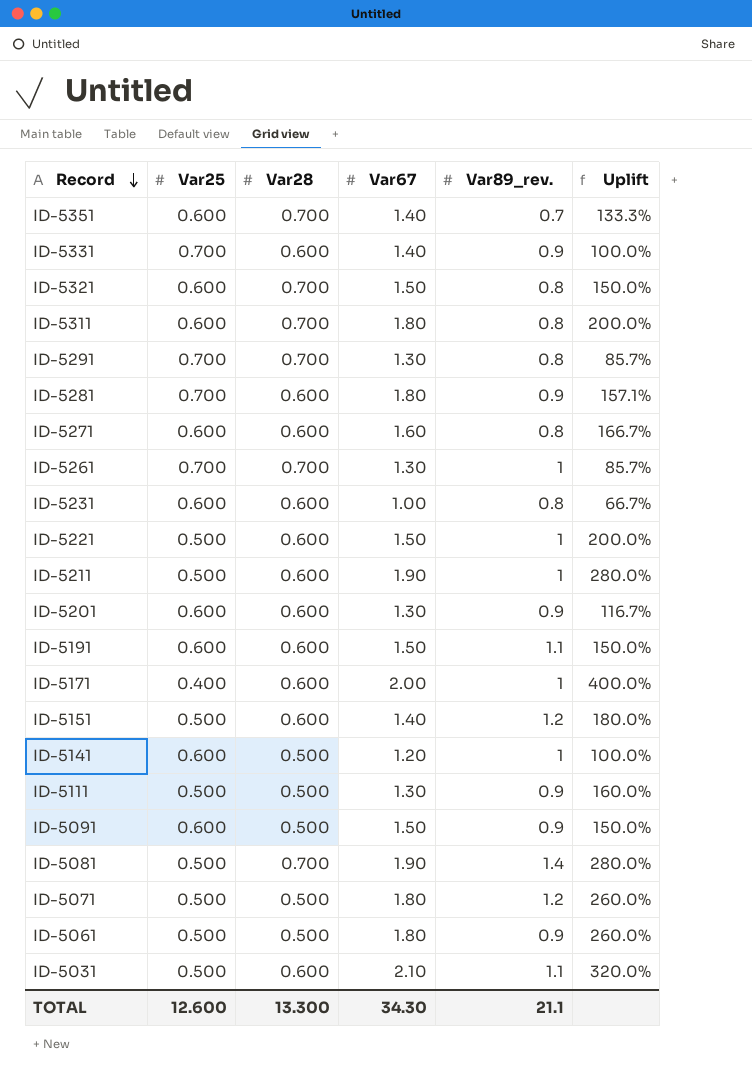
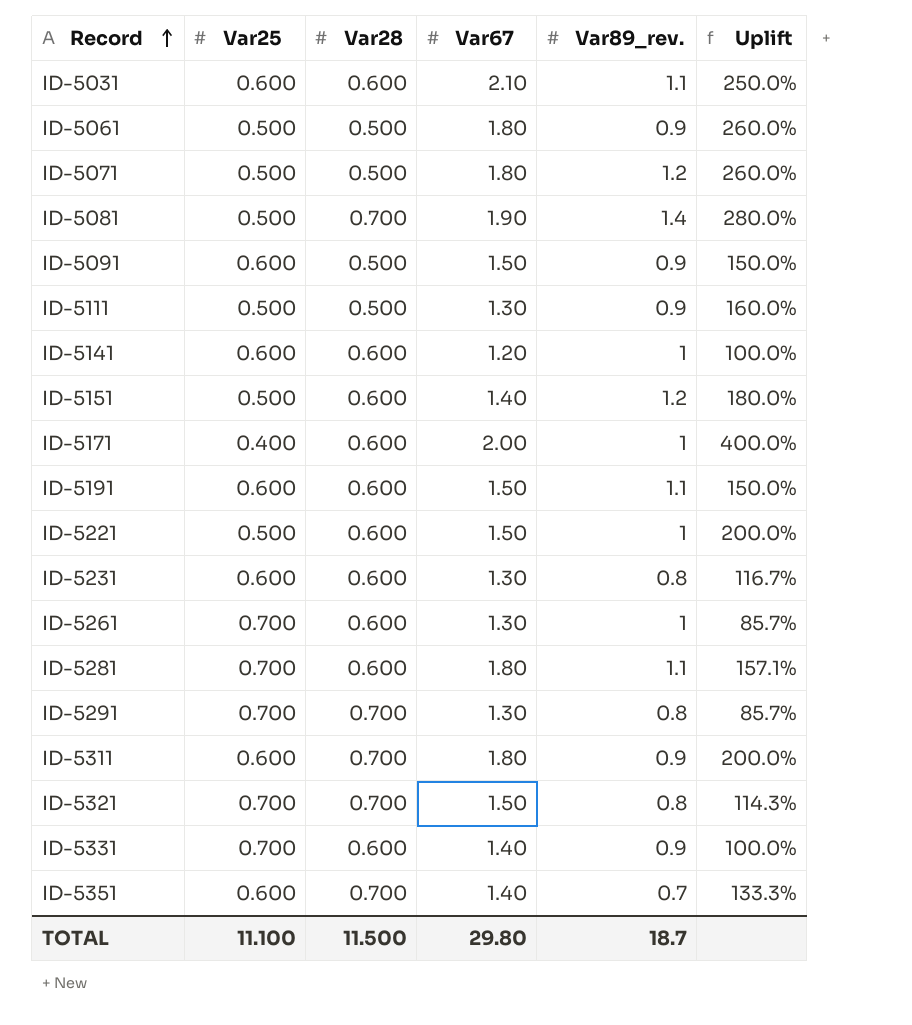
row order: Record descending -> Record ascending
row ID-5271: 0.600 | 0.600 | 1.60 | 0.8 | 166.7% -> none
row ID-5211: 0.500 | 0.600 | 1.90 | 1 | 280.0% -> none
row ID-5201: 0.600 | 0.600 | 1.30 | 0.9 | 116.7% -> none
ID-5031 | Var25: 0.500 -> 0.600
ID-5031 | Uplift: 320.0% -> 250.0%
ID-5141 | Var28: 0.500 -> 0.600
ID-5231 | Var67: 1.00 -> 1.30
ID-5231 | Uplift: 66.7% -> 116.7%
ID-5261 | Var28: 0.700 -> 0.600
ID-5281 | Var89_rev.: 0.9 -> 1.1
ID-5311 | Var89_rev.: 0.8 -> 0.9
ID-5321 | Var25: 0.600 -> 0.700
ID-5321 | Uplift: 150.0% -> 114.3%
TOTAL | Var25: 12.600 -> 11.100
TOTAL | Var28: 13.300 -> 11.500
TOTAL | Var67: 34.30 -> 29.80
TOTAL | Var89_rev.: 21.1 -> 18.7

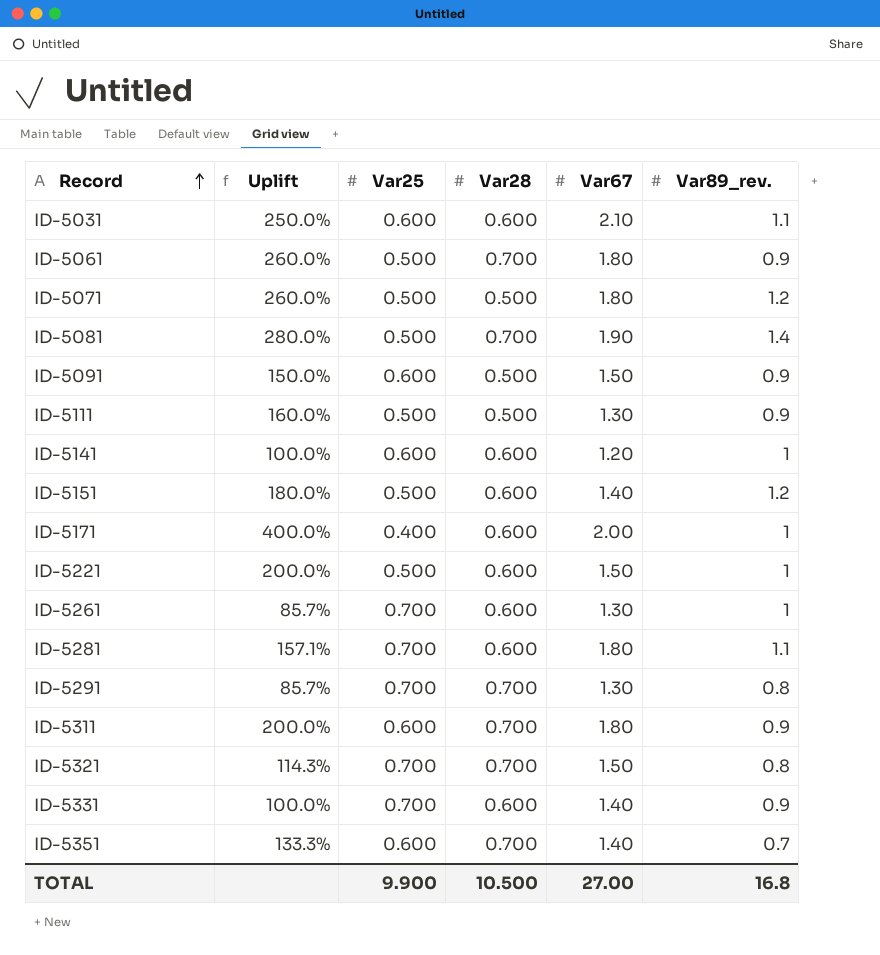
column Uplift | position: 6 -> 2
row ID-5191: 0.600 | 0.600 | 1.50 | 1.1 | 150.0% -> none
row ID-5231: 0.600 | 0.600 | 1.30 | 0.8 | 116.7% -> none
ID-5061 | Var28: 0.500 -> 0.700
TOTAL | Var25: 11.100 -> 9.900
TOTAL | Var28: 11.500 -> 10.500
TOTAL | Var67: 29.80 -> 27.00
TOTAL | Var89_rev.: 18.7 -> 16.8

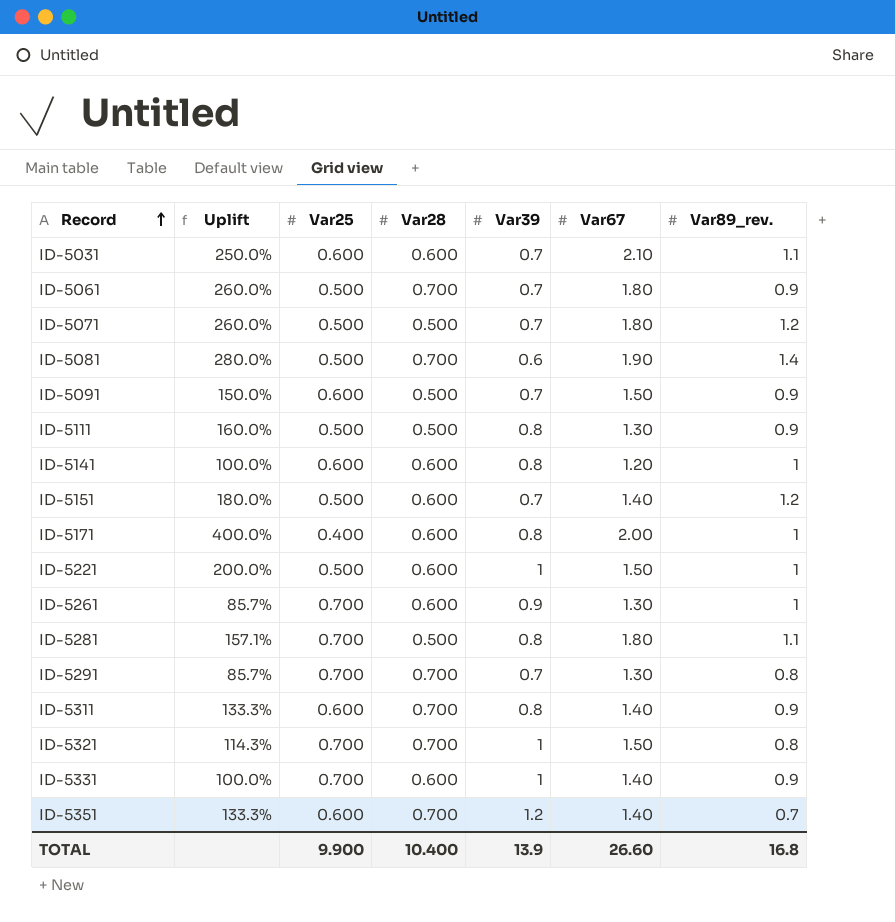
column Var39 | position: none -> 5
ID-5281 | Var28: 0.600 -> 0.500
ID-5311 | Uplift: 200.0% -> 133.3%
ID-5311 | Var67: 1.80 -> 1.40
TOTAL | Var28: 10.500 -> 10.400
TOTAL | Var67: 27.00 -> 26.60

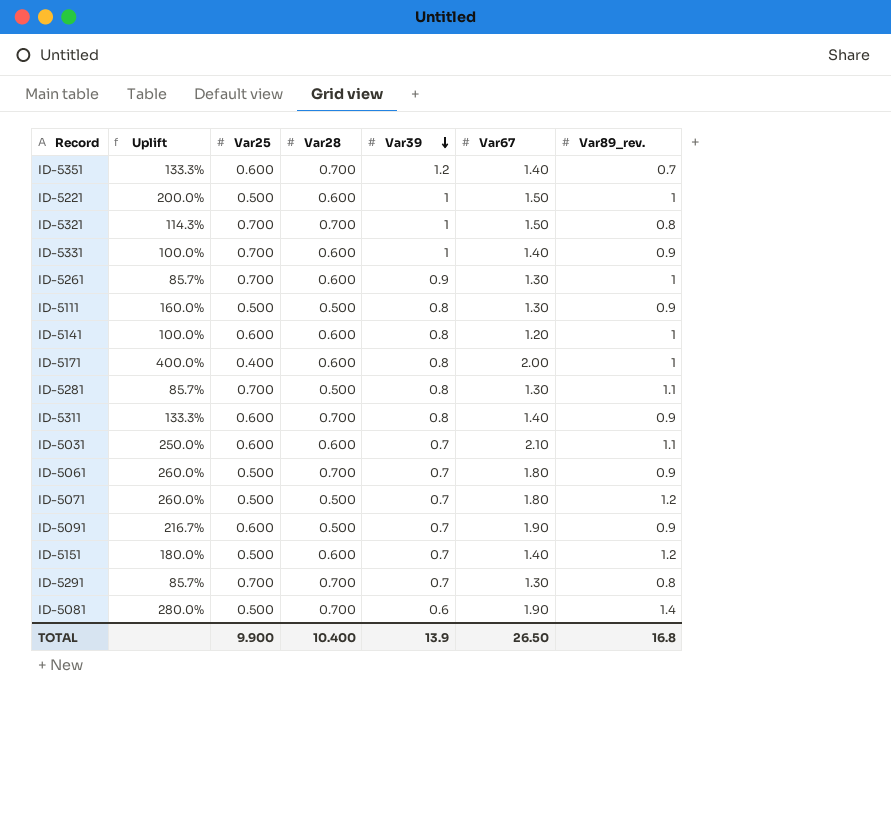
row order: Record ascending -> Var39 descending
ID-5281 | Uplift: 157.1% -> 85.7%
ID-5281 | Var67: 1.80 -> 1.30
ID-5091 | Uplift: 150.0% -> 216.7%
ID-5091 | Var67: 1.50 -> 1.90
TOTAL | Var67: 26.60 -> 26.50

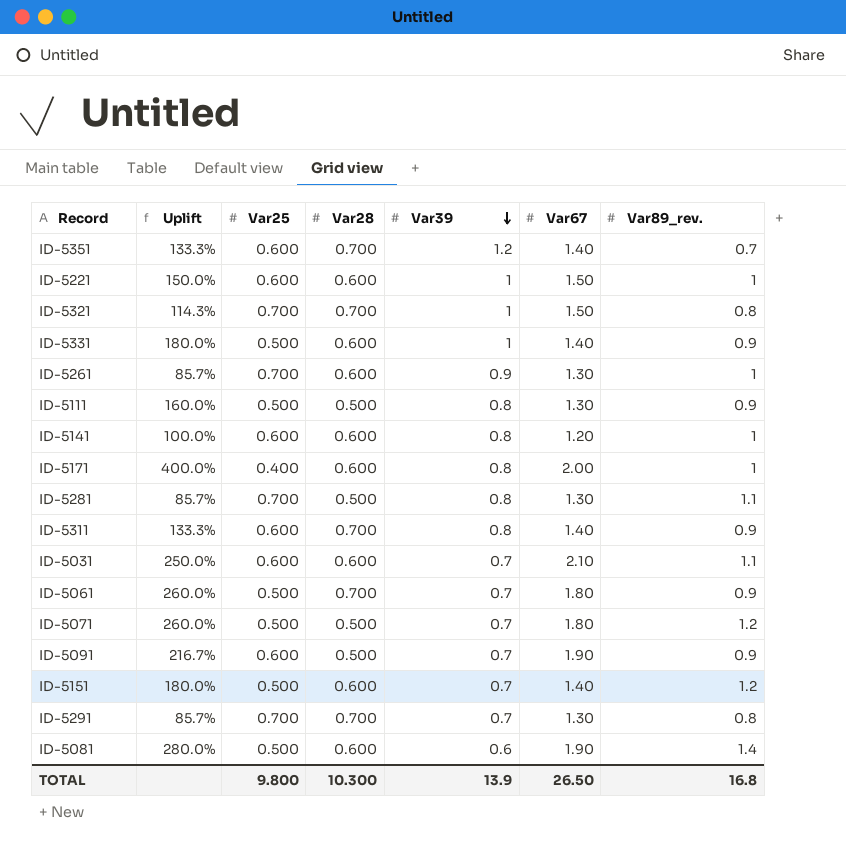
ID-5221 | Uplift: 200.0% -> 150.0%
ID-5221 | Var25: 0.500 -> 0.600
ID-5331 | Uplift: 100.0% -> 180.0%
ID-5331 | Var25: 0.700 -> 0.500
ID-5081 | Var28: 0.700 -> 0.600
TOTAL | Var25: 9.900 -> 9.800
TOTAL | Var28: 10.400 -> 10.300

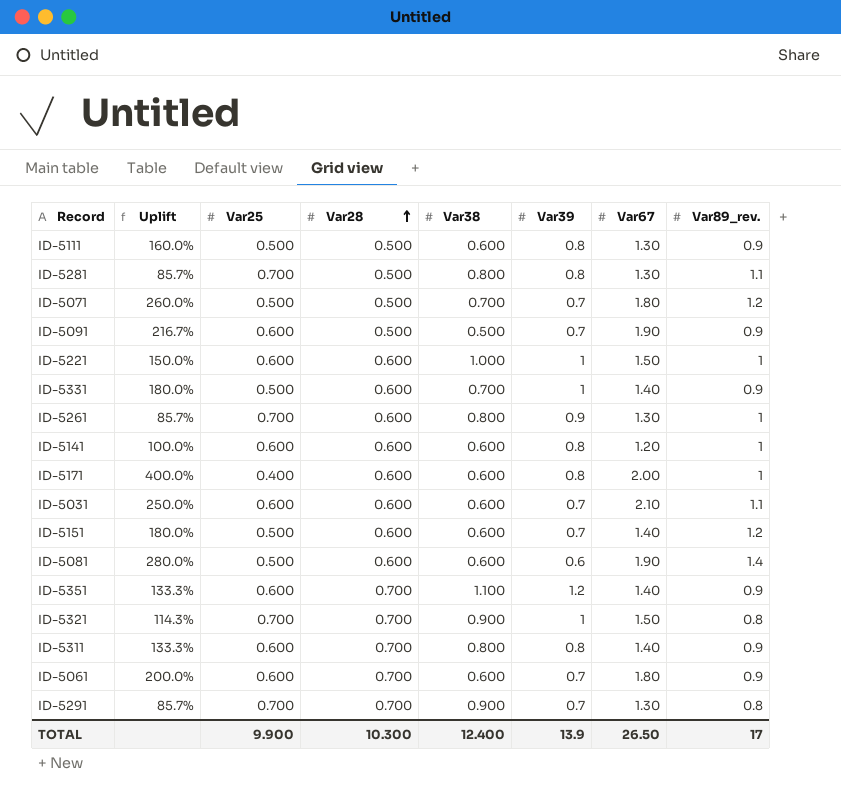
row order: Var39 descending -> Var28 ascending
column Var38 | position: none -> 5
ID-5351 | Var89_rev.: 0.7 -> 0.9
ID-5061 | Uplift: 260.0% -> 200.0%
ID-5061 | Var25: 0.500 -> 0.600
TOTAL | Var25: 9.800 -> 9.900
TOTAL | Var89_rev.: 16.8 -> 17

